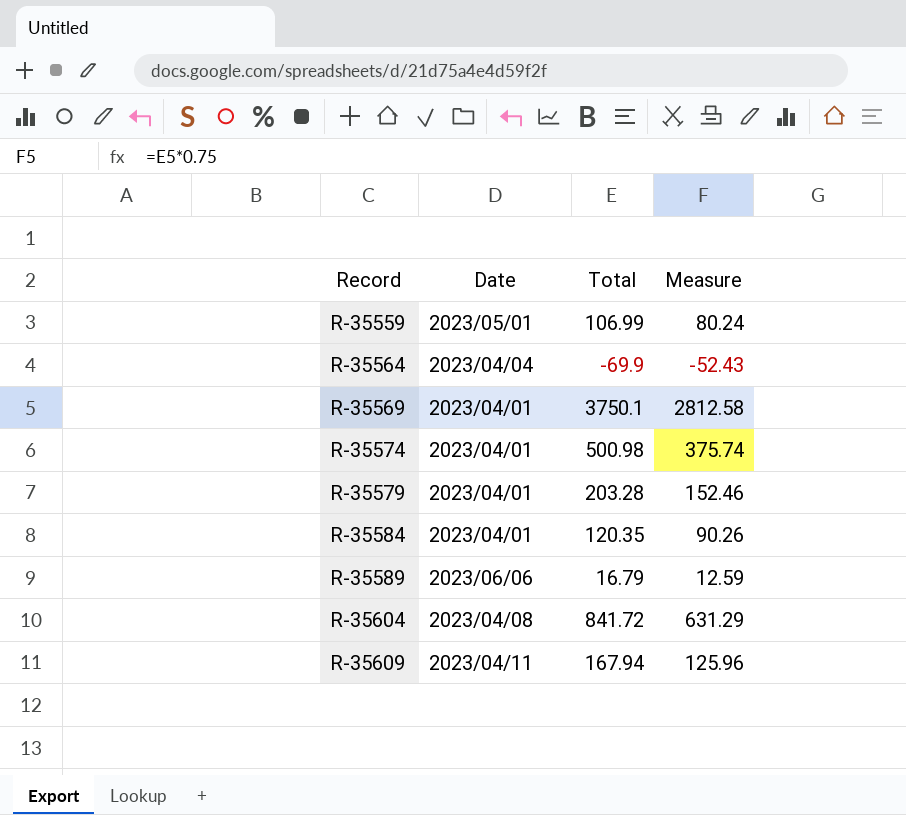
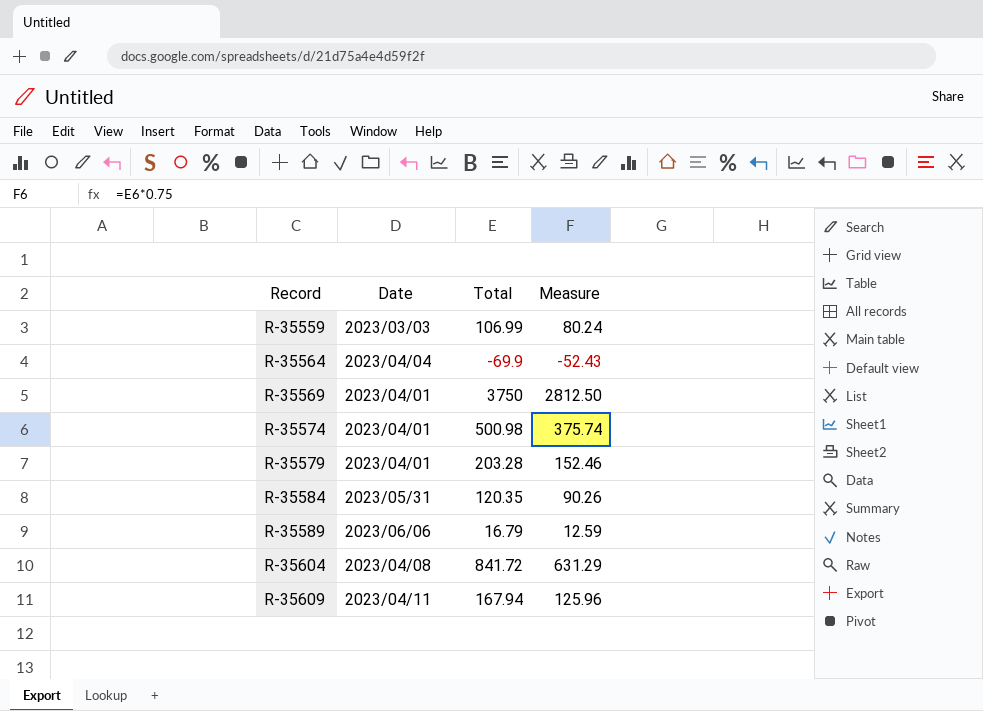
R-35559 | Date: 2023/05/01 -> 2023/03/03
R-35569 | Total: 3750.1 -> 3750
R-35569 | Measure: 2812.58 -> 2812.50
R-35584 | Date: 2023/04/01 -> 2023/05/31

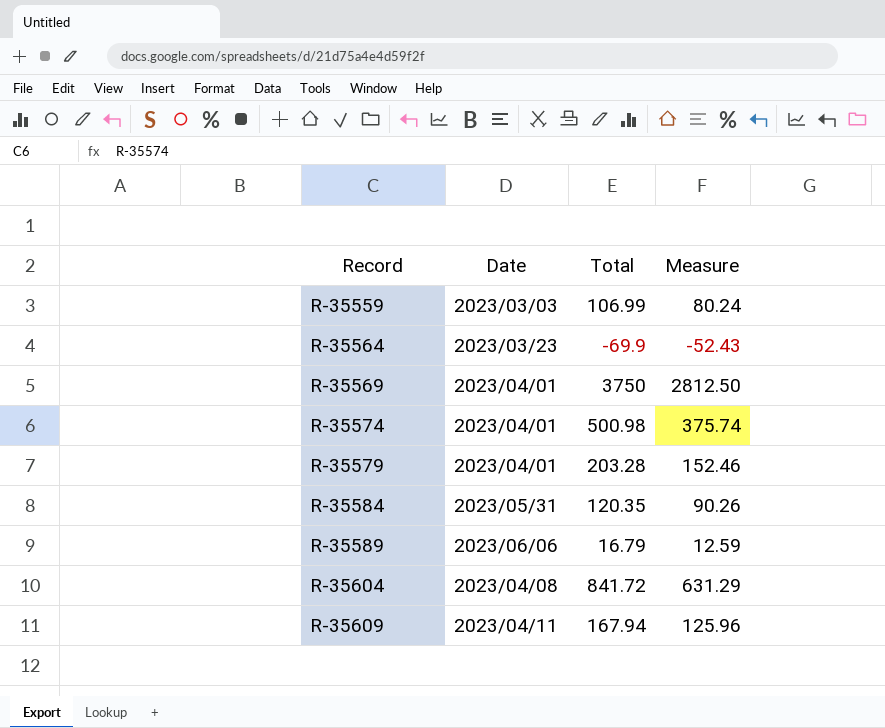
R-35564 | Date: 2023/04/04 -> 2023/03/23

